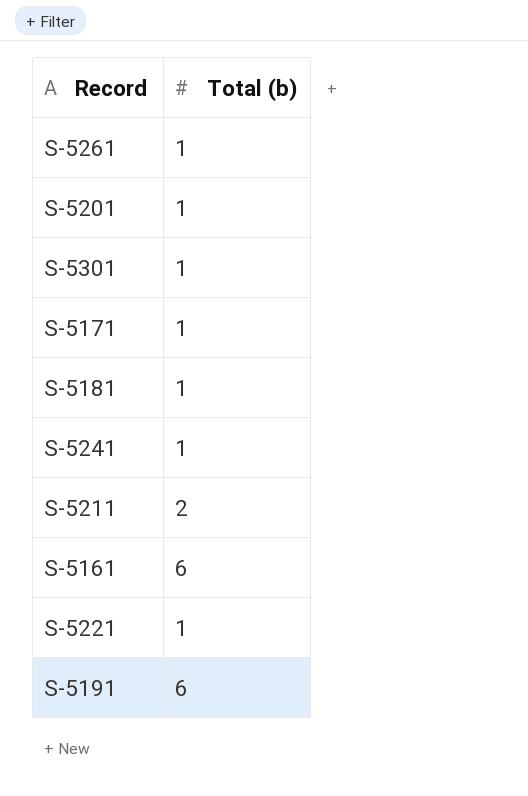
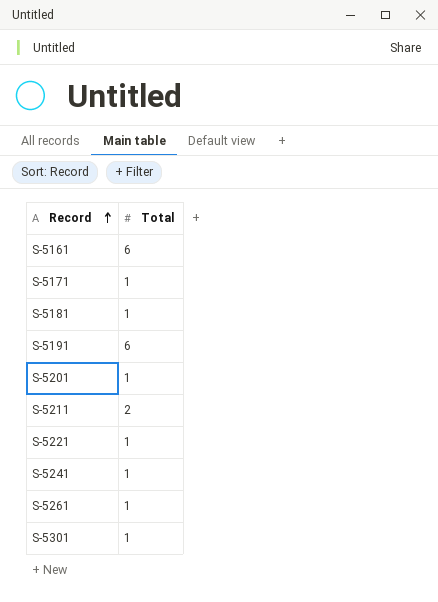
row order: none -> Record ascending
column name: Total (b) -> Total

